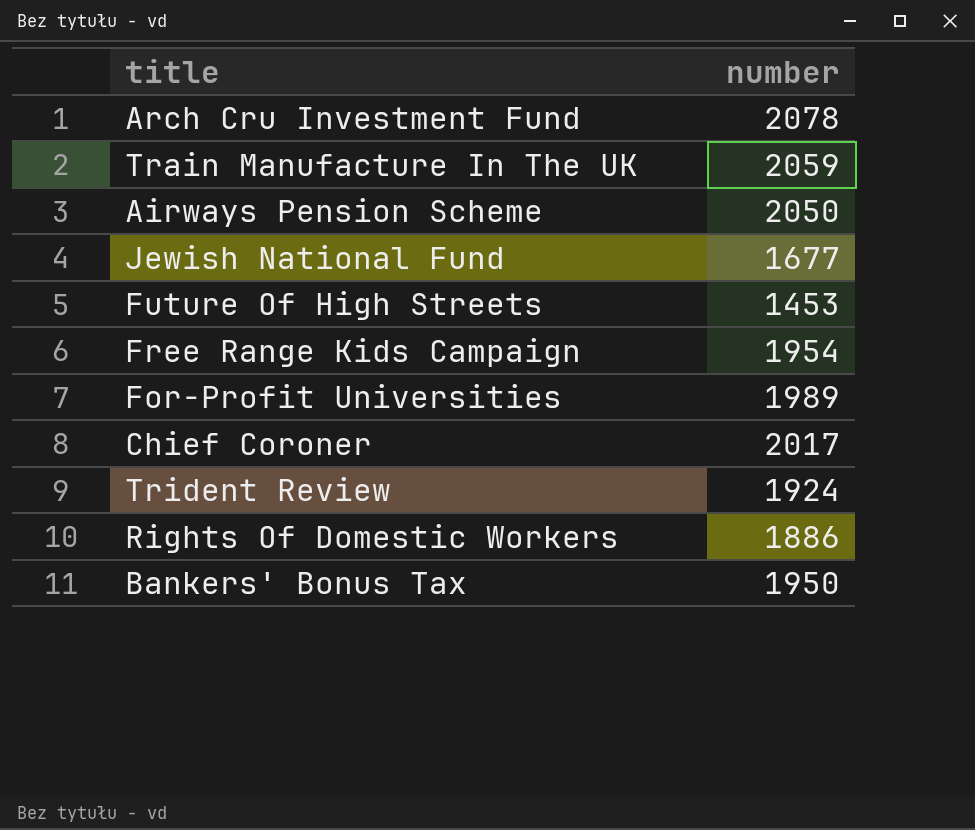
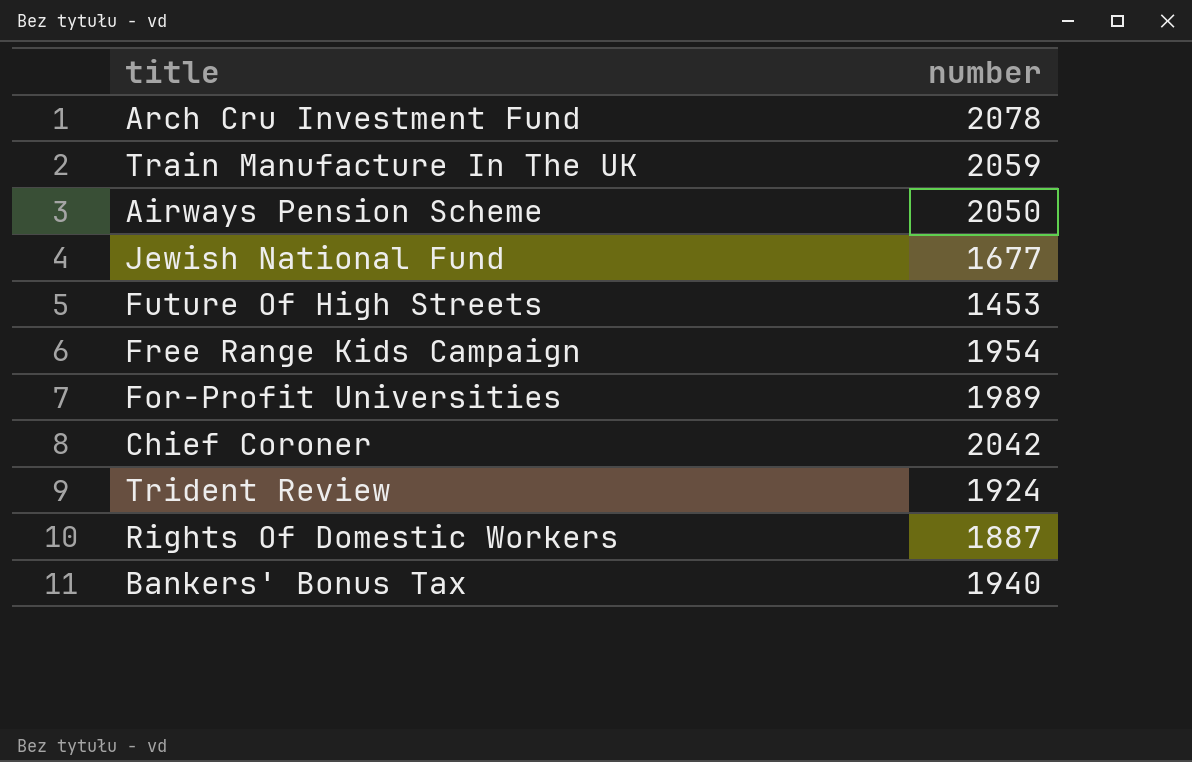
Chief Coroner | number: 2017 -> 2042
Rights Of Domestic Workers | number: 1886 -> 1887
Bankers' Bonus Tax | number: 1950 -> 1940

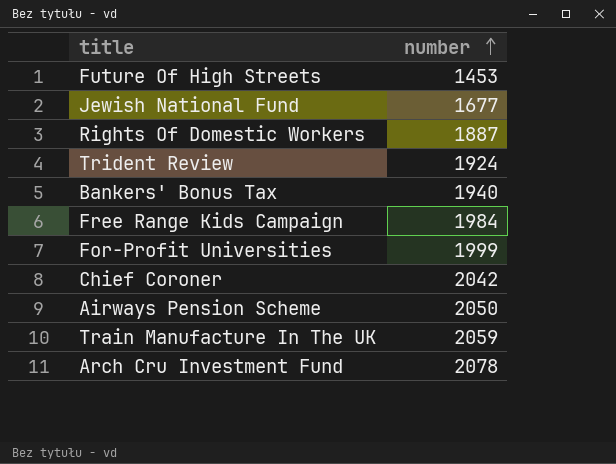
row order: none -> number ascending
Free Range Kids Campaign | number: 1954 -> 1984
For-Profit Universities | number: 1989 -> 1999

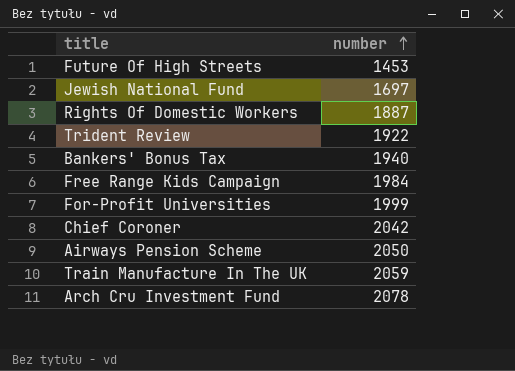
Jewish National Fund | number: 1677 -> 1697
Trident Review | number: 1924 -> 1922

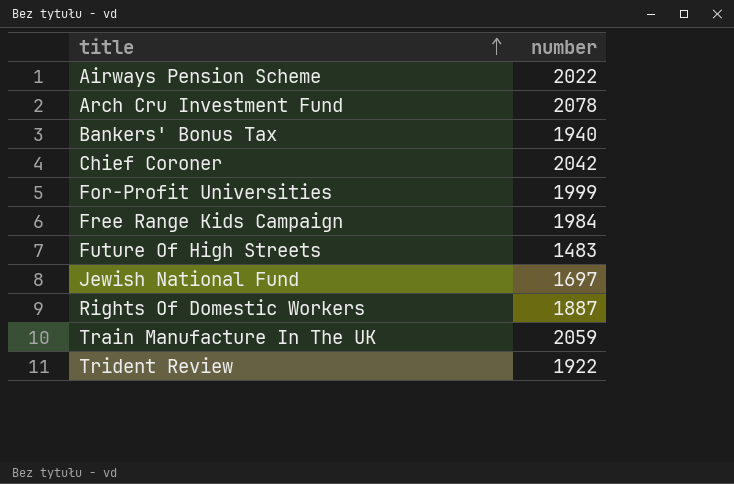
row order: number ascending -> title ascending
Airways Pension Scheme | number: 2050 -> 2022
Future Of High Streets | number: 1453 -> 1483

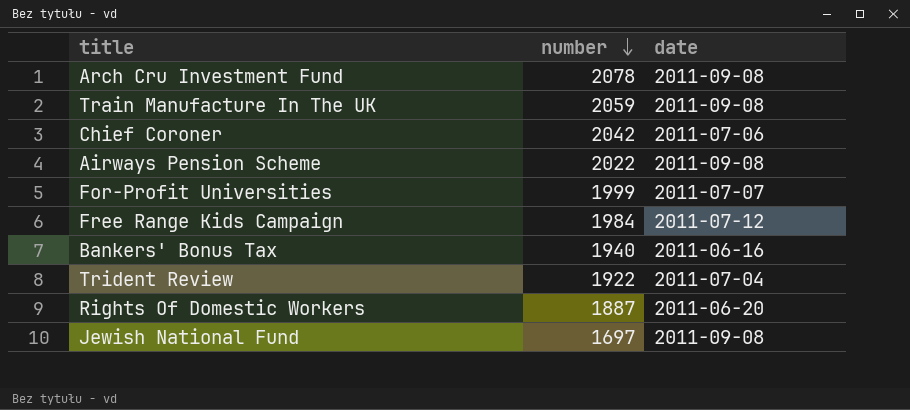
row order: title ascending -> number descending
column date | position: none -> 3
row Future Of High Streets: 1483 -> none

